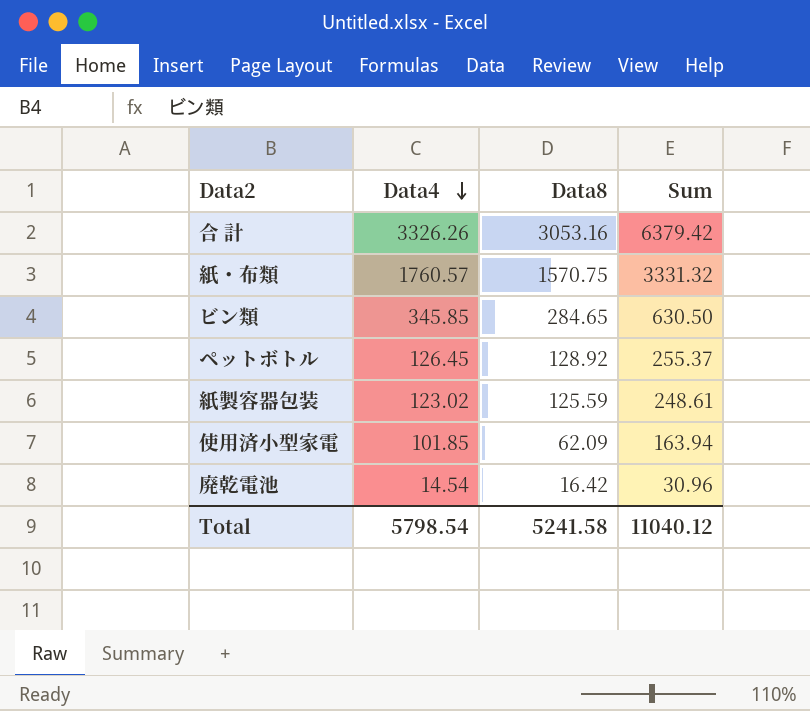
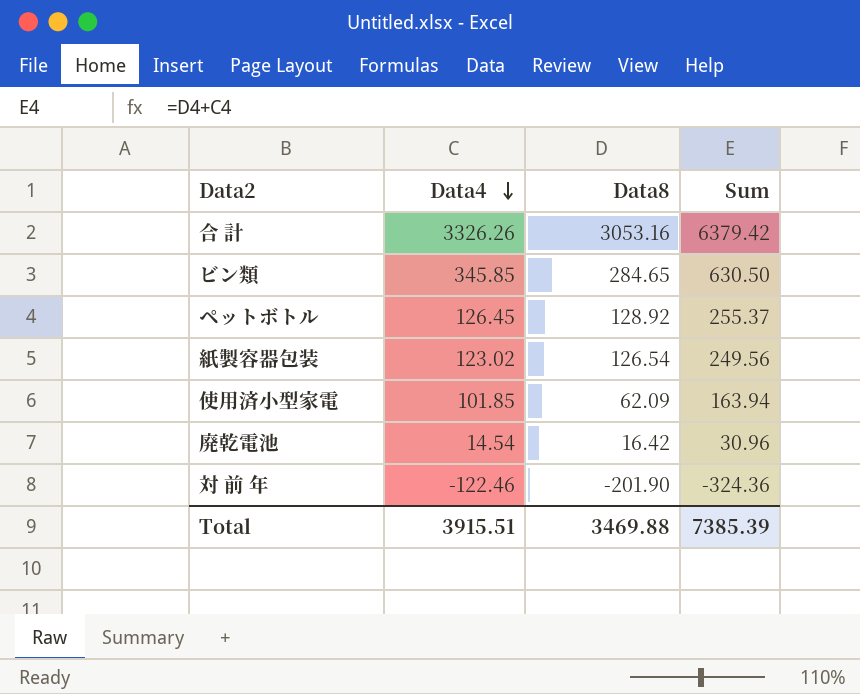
row 紙・布類: 1760.57 | 1570.75 | 3331.32 -> none
紙製容器包装 | Data8: 125.59 -> 126.54
紙製容器包装 | Sum: 248.61 -> 249.56
row 対 前 年: none -> -122.46 | -201.90 | -324.36
Total | Data4: 5798.54 -> 3915.51
Total | Data8: 5241.58 -> 3469.88
Total | Sum: 11040.12 -> 7385.39

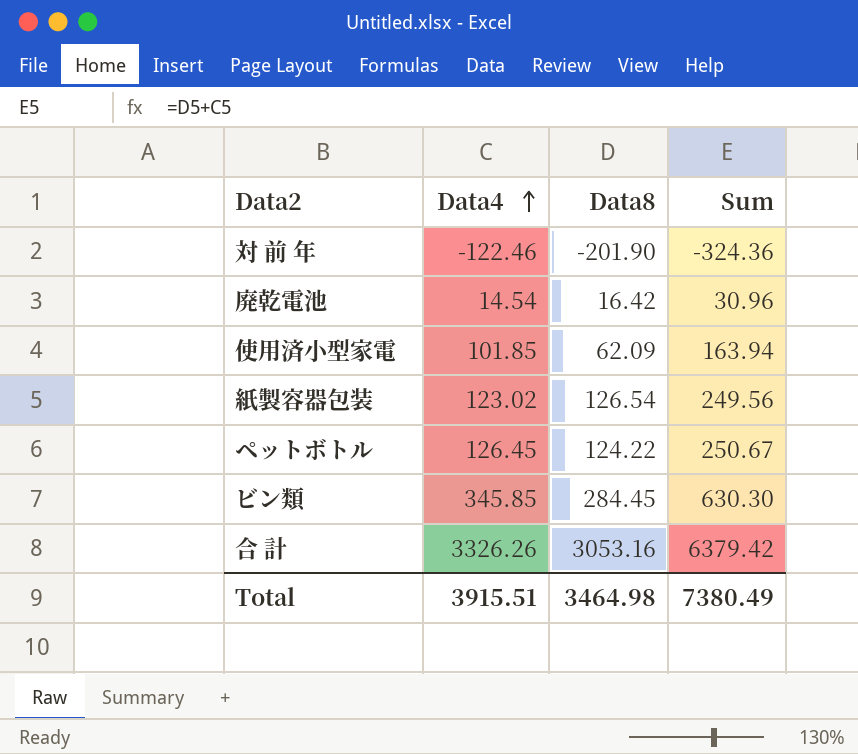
row order: Data4 descending -> Data4 ascending
ペットボトル | Data8: 128.92 -> 124.22
ペットボトル | Sum: 255.37 -> 250.67
ビン類 | Data8: 284.65 -> 284.45
ビン類 | Sum: 630.50 -> 630.30
Total | Data8: 3469.88 -> 3464.98
Total | Sum: 7385.39 -> 7380.49

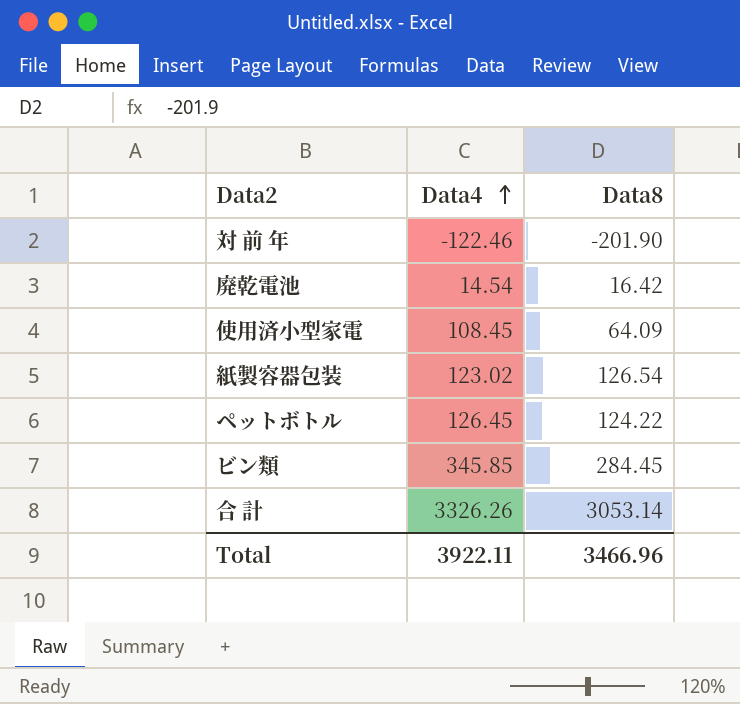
column Sum | formula: [Data4] + [Data8] -> none
使用済小型家電 | Data4: 101.85 -> 108.45
使用済小型家電 | Data8: 62.09 -> 64.09
合 計 | Data8: 3053.16 -> 3053.14
Total | Data4: 3915.51 -> 3922.11
Total | Data8: 3464.98 -> 3466.96

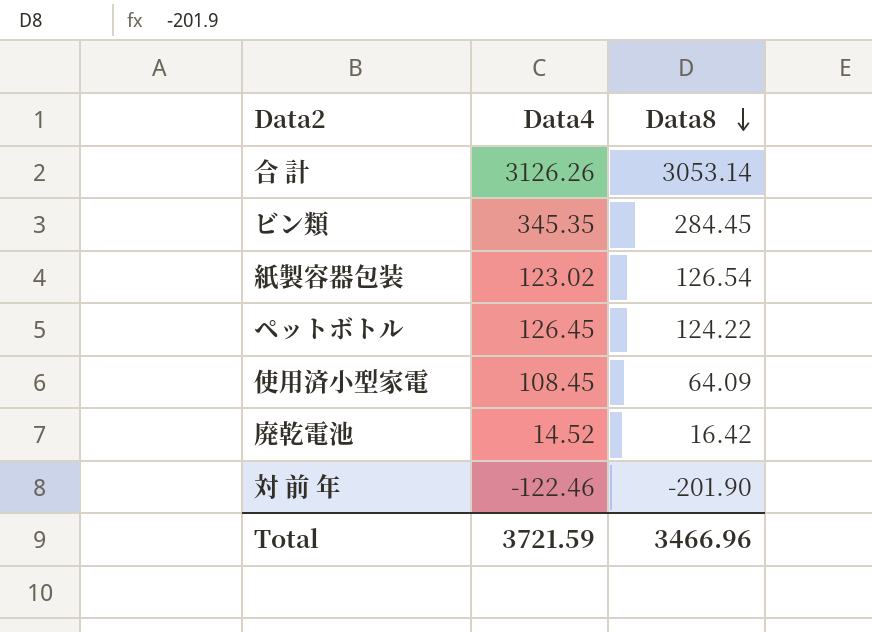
row order: Data4 ascending -> Data8 descending
合 計 | Data4: 3326.26 -> 3126.26
ビン類 | Data4: 345.85 -> 345.35
廃乾電池 | Data4: 14.54 -> 14.52
Total | Data4: 3922.11 -> 3721.59

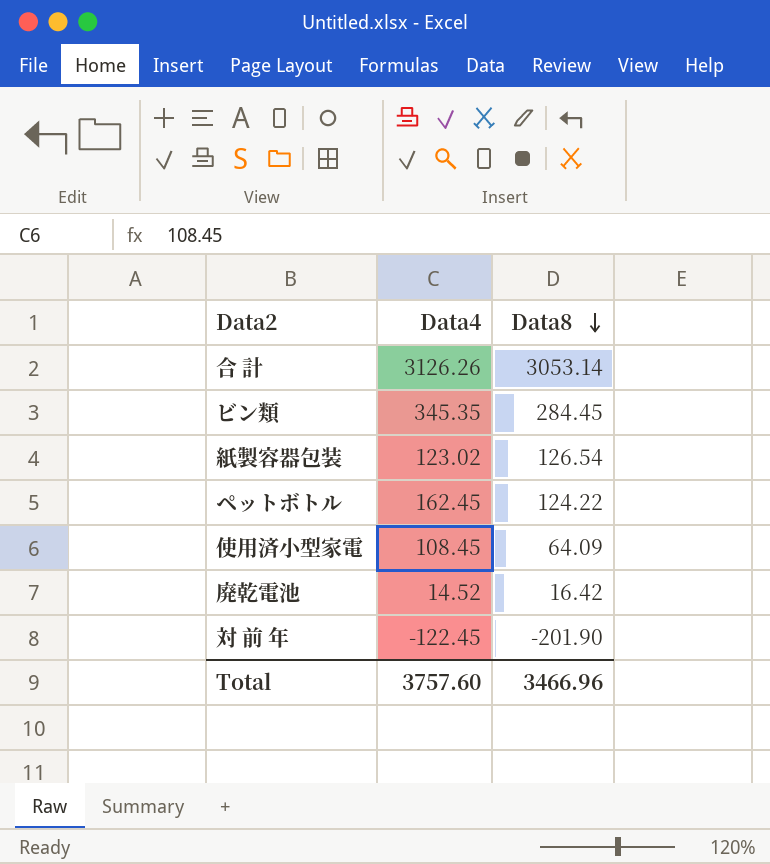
ペットボトル | Data4: 126.45 -> 162.45
対 前 年 | Data4: -122.46 -> -122.45
Total | Data4: 3721.59 -> 3757.60

